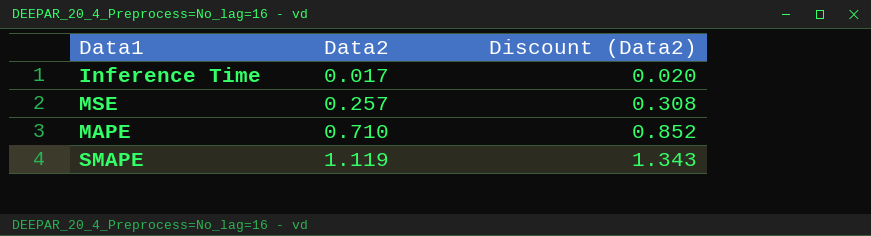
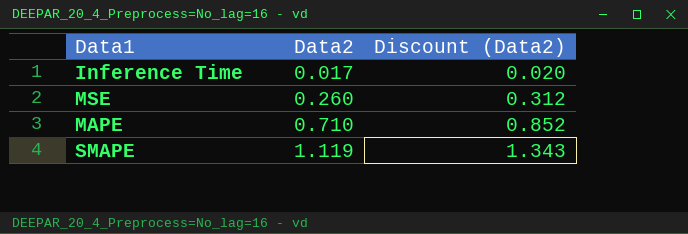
MSE | Data2: 0.257 -> 0.260
MSE | Discount (Data2): 0.308 -> 0.312

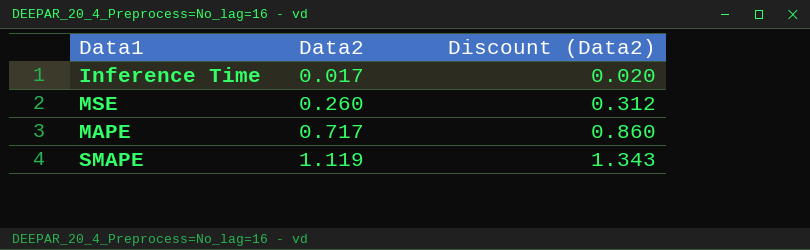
MAPE | Data2: 0.710 -> 0.717
MAPE | Discount (Data2): 0.852 -> 0.860

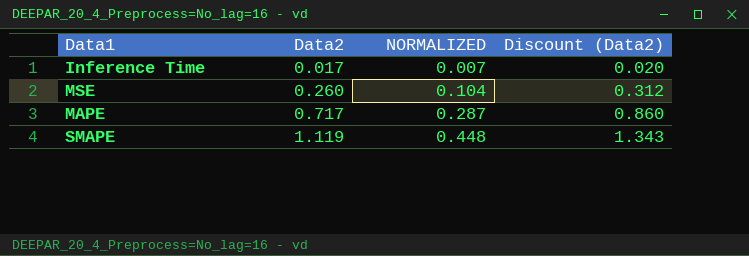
column NORMALIZED | formula: none -> [Data2] * 0.4

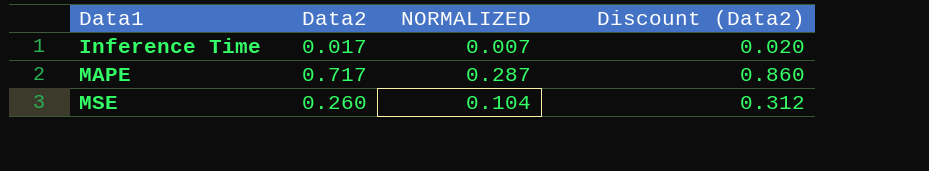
row order: Data2 ascending -> Data1 ascending
row SMAPE: 1.119 | 0.448 | 1.343 -> none

